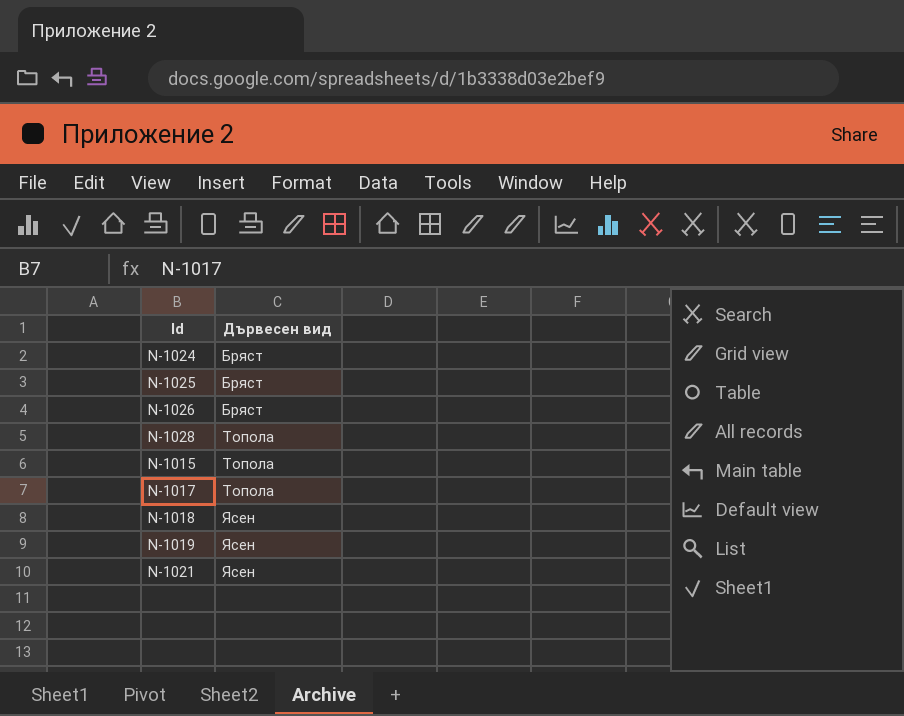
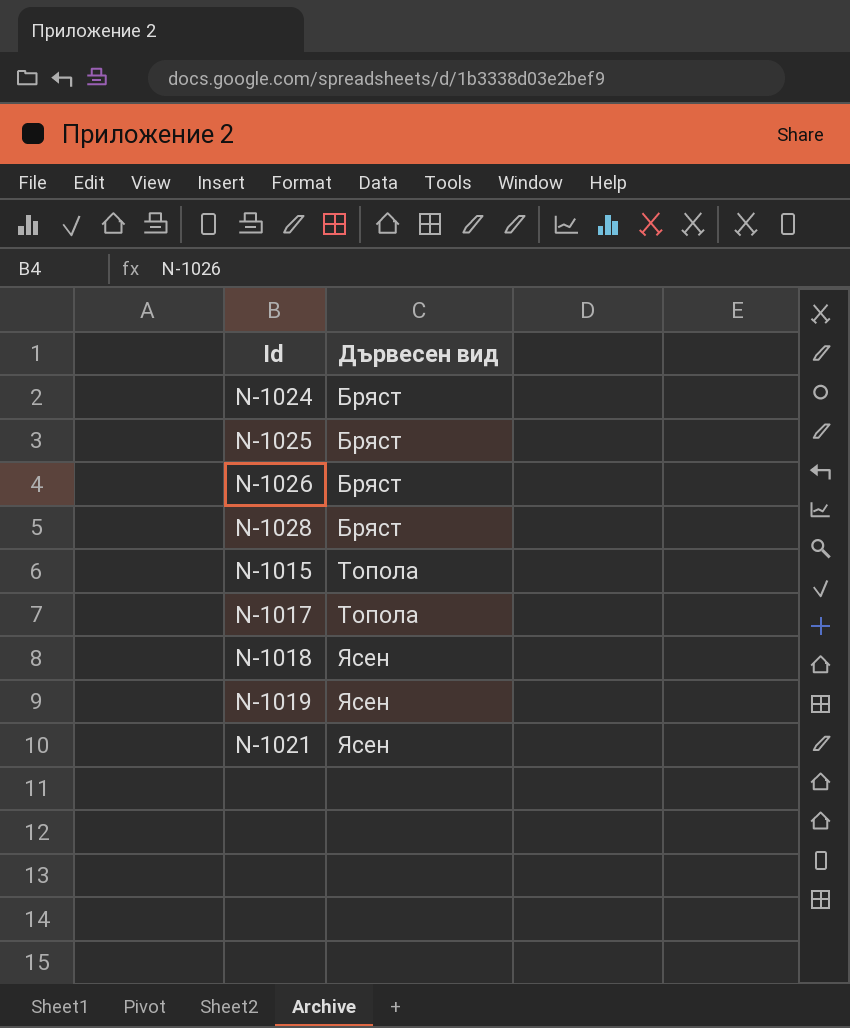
N-1028 | Дървесен вид: Топола -> Бряст

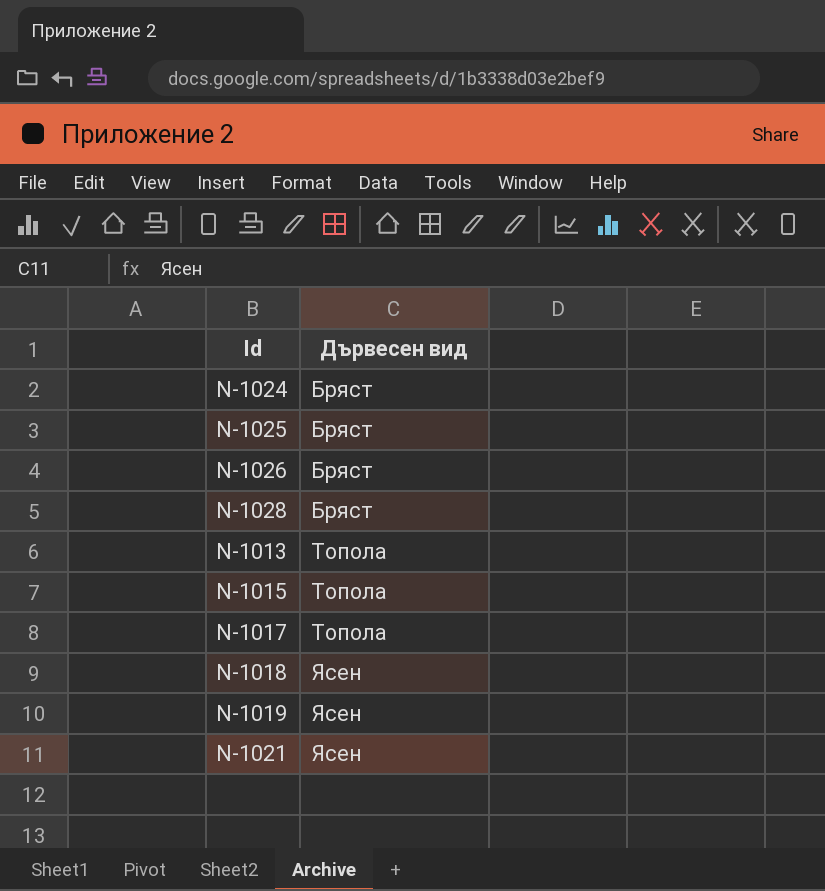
row N-1013: none -> Топола

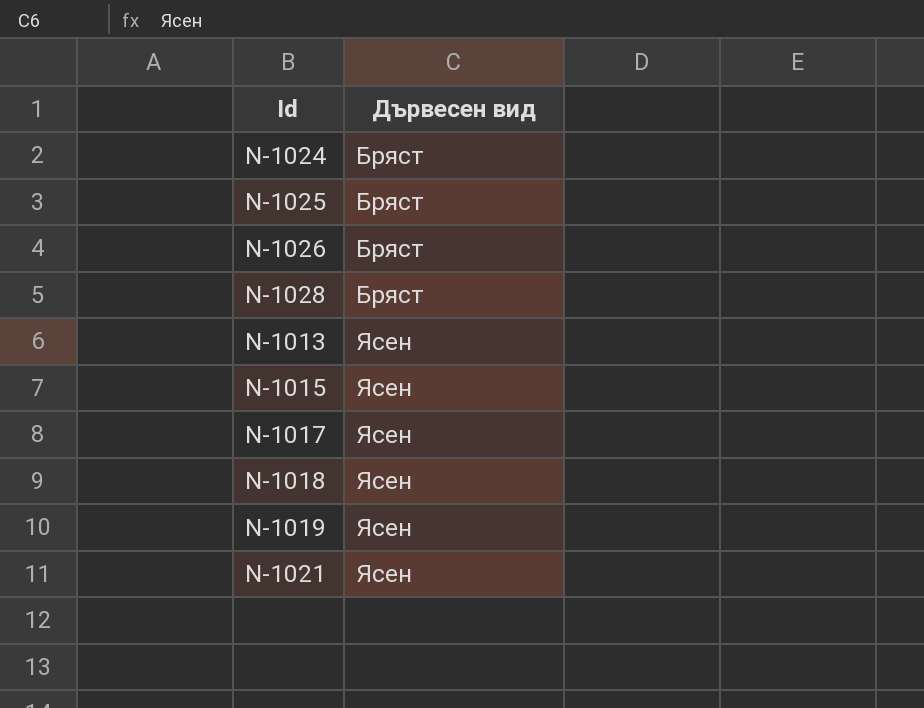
N-1013 | Дървесен вид: Топола -> Ясен
N-1015 | Дървесен вид: Топола -> Ясен
N-1017 | Дървесен вид: Топола -> Ясен

